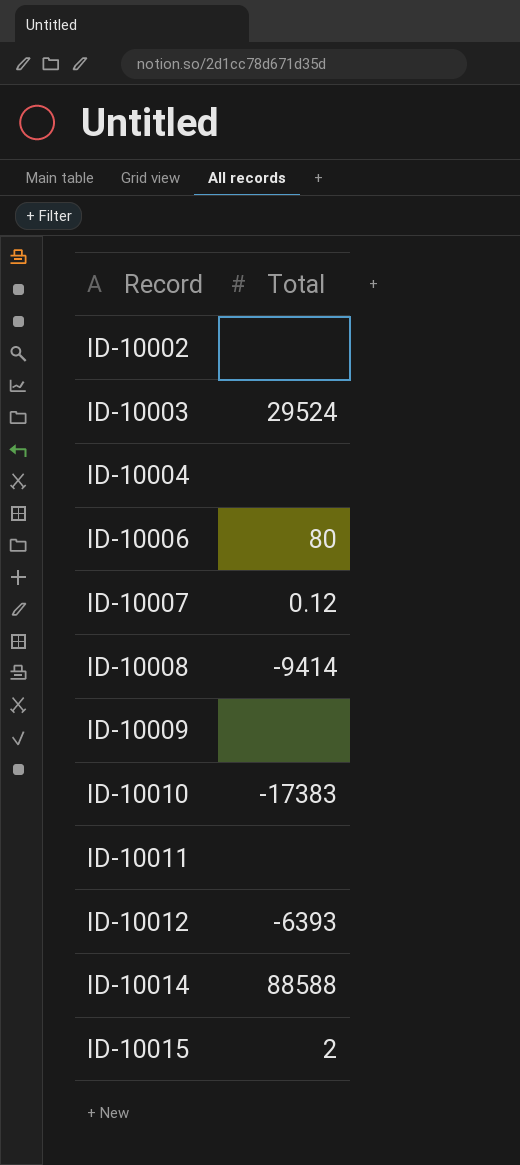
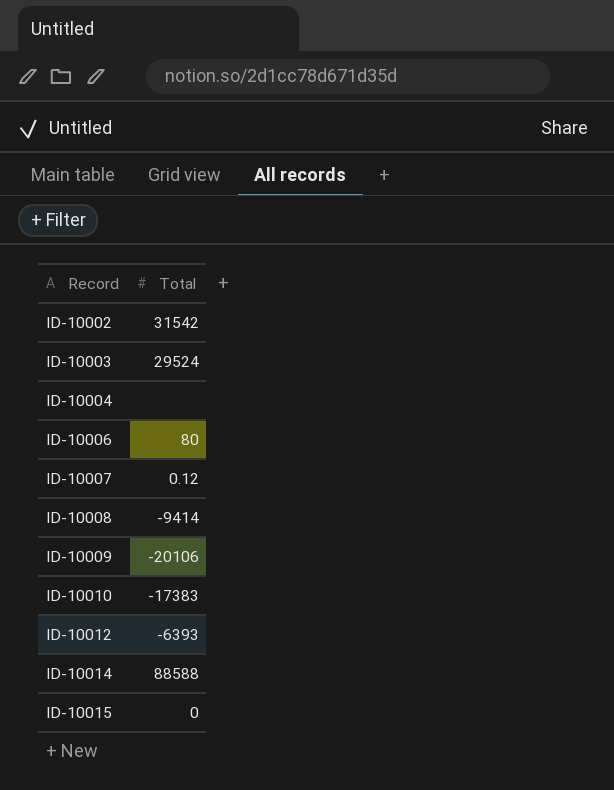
row ID-10011: none -> none
ID-10002 | Total: none -> 31542
ID-10009 | Total: none -> -20106
ID-10015 | Total: 2 -> 0

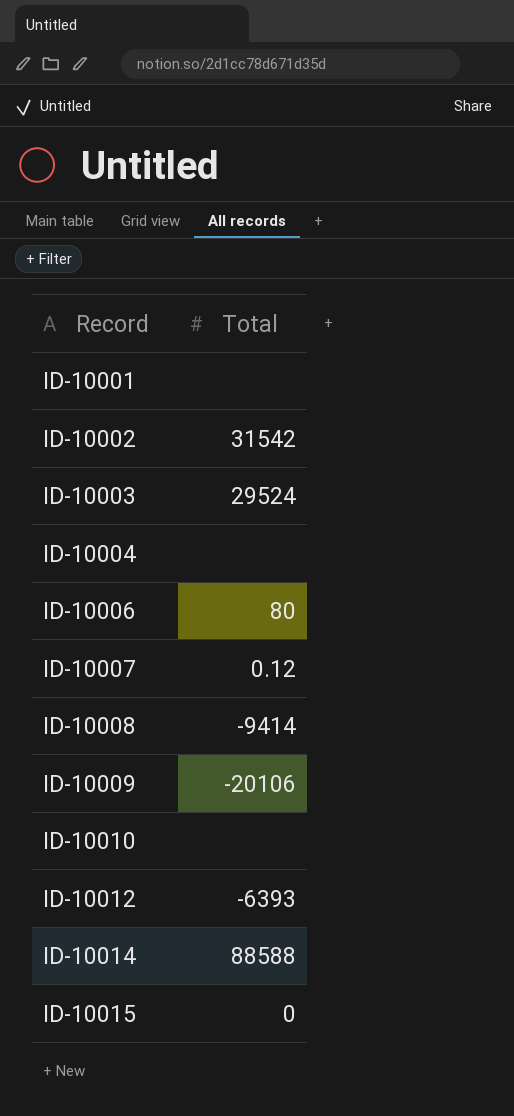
row ID-10001: none -> none
ID-10010 | Total: -17383 -> none

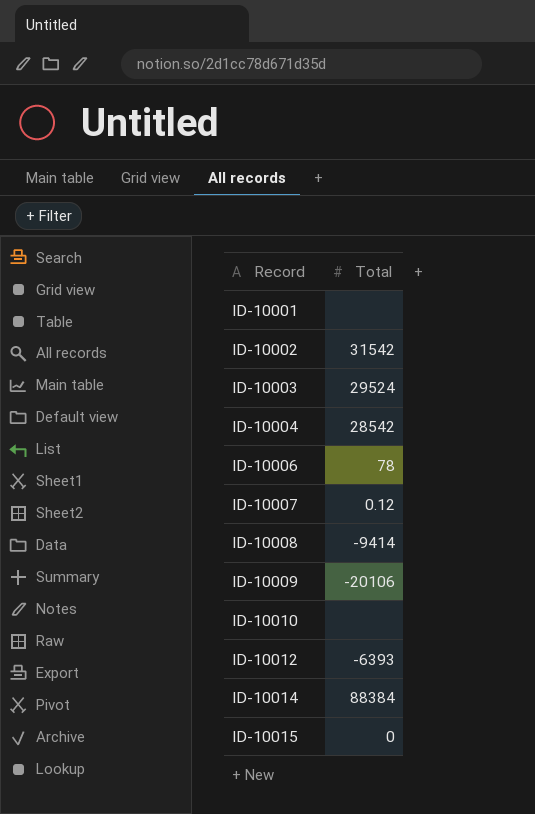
ID-10004 | Total: none -> 28542
ID-10006 | Total: 80 -> 78
ID-10014 | Total: 88588 -> 88384

